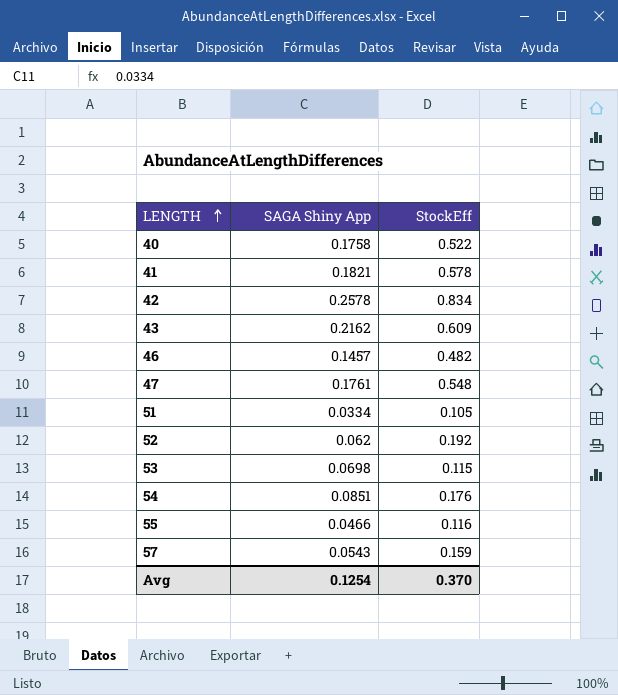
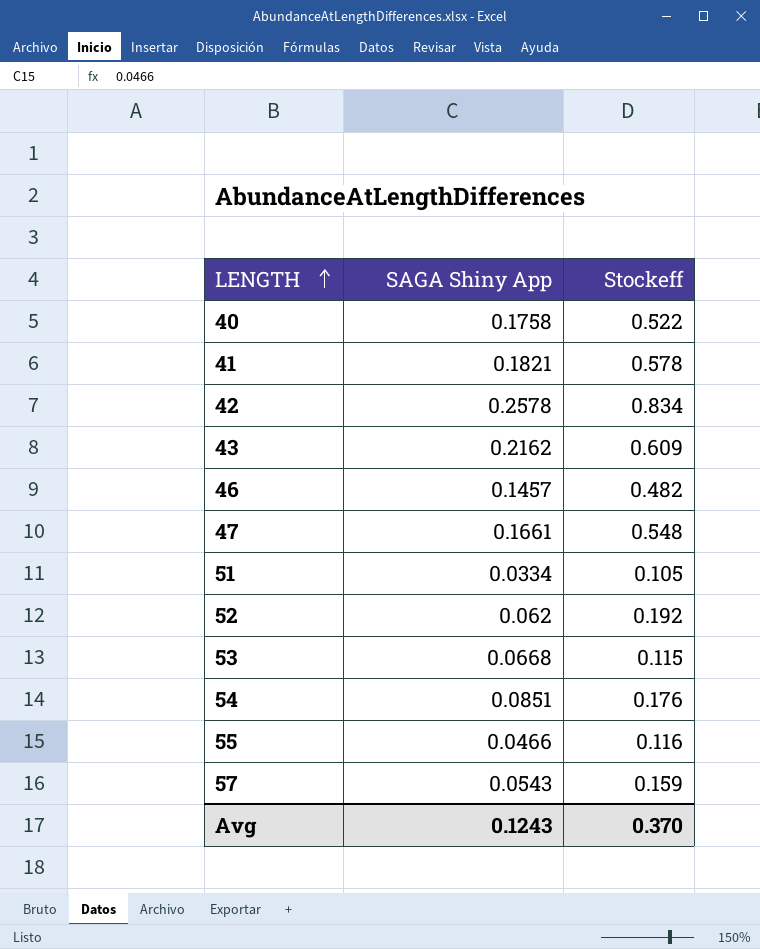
column name: StockEff -> Stockeff
47 | SAGA Shiny App: 0.1761 -> 0.1661
53 | SAGA Shiny App: 0.0698 -> 0.0668
Avg | SAGA Shiny App: 0.1254 -> 0.1243

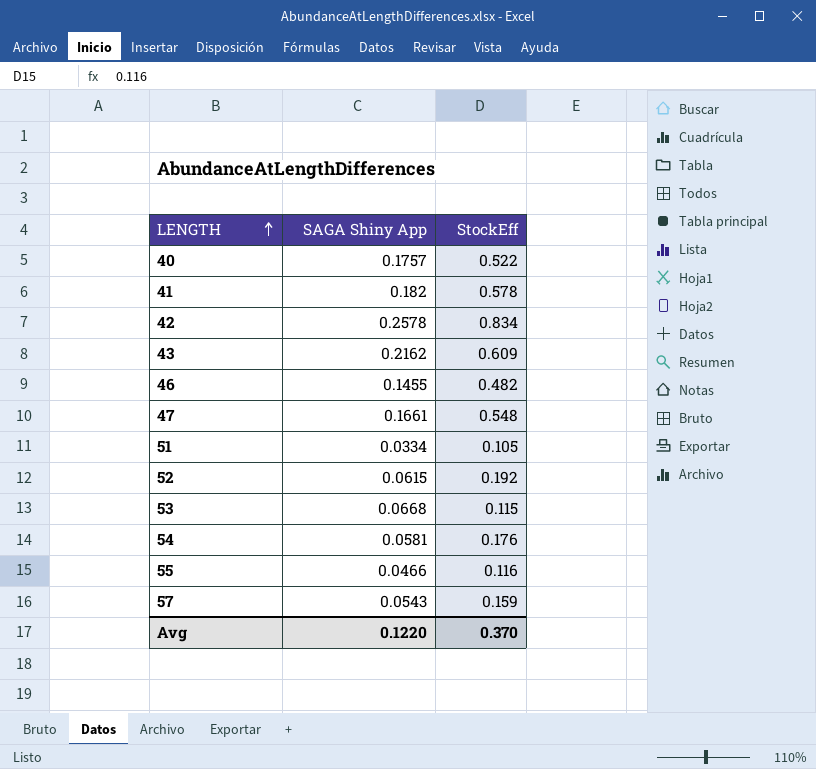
column name: Stockeff -> StockEff
40 | SAGA Shiny App: 0.1758 -> 0.1757
41 | SAGA Shiny App: 0.1821 -> 0.182
46 | SAGA Shiny App: 0.1457 -> 0.1455
52 | SAGA Shiny App: 0.062 -> 0.0615
54 | SAGA Shiny App: 0.0851 -> 0.0581
Avg | SAGA Shiny App: 0.1243 -> 0.1220

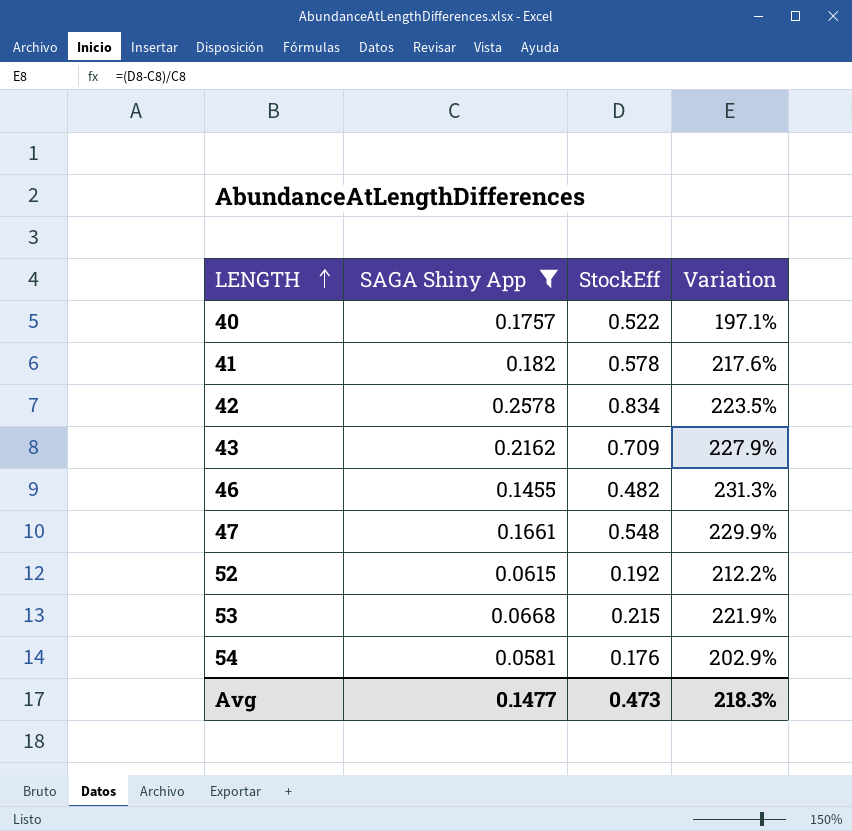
filter: none -> SAGA Shiny App >= 0.0581
column Variation | formula: none -> ([StockEff] - [SAGA Shiny App]) / [SAGA Shiny App]
43 | StockEff: 0.609 -> 0.709
53 | StockEff: 0.115 -> 0.215
Avg | SAGA Shiny App: 0.1220 -> 0.1477
Avg | StockEff: 0.370 -> 0.473

